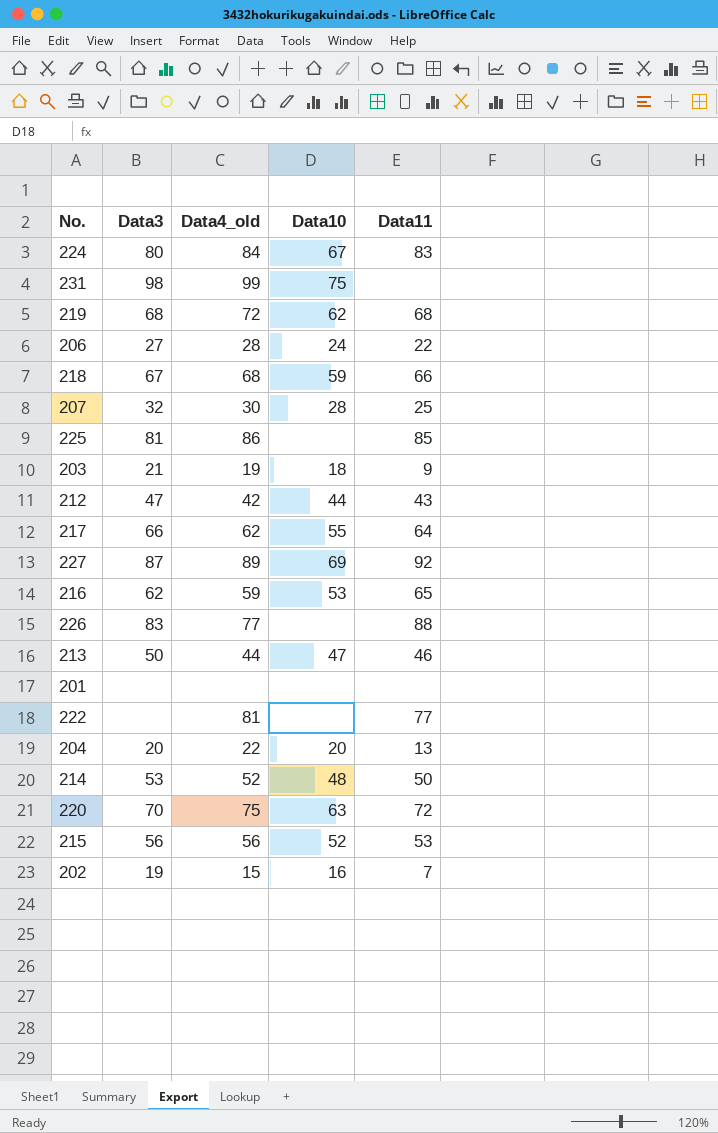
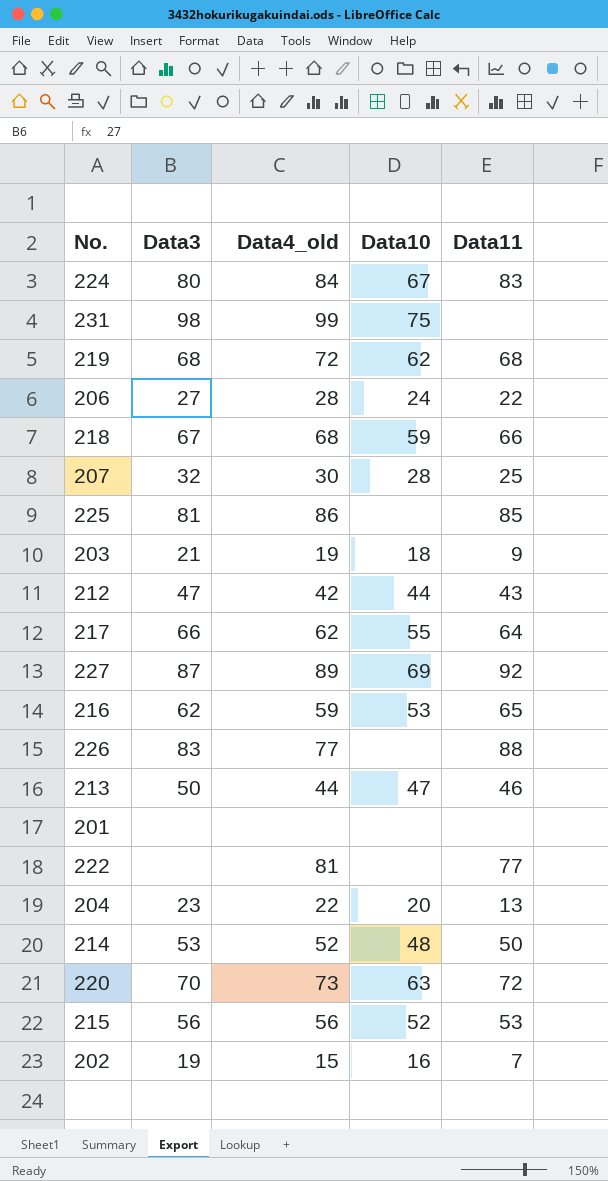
204 | Data3: 20 -> 23
220 | Data4_old: 75 -> 73

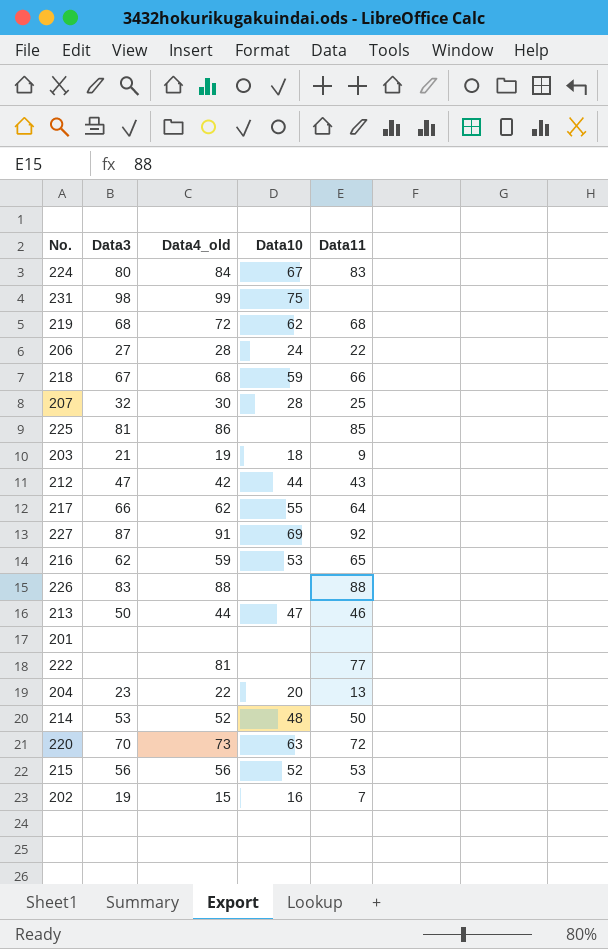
227 | Data4_old: 89 -> 91
226 | Data4_old: 77 -> 88

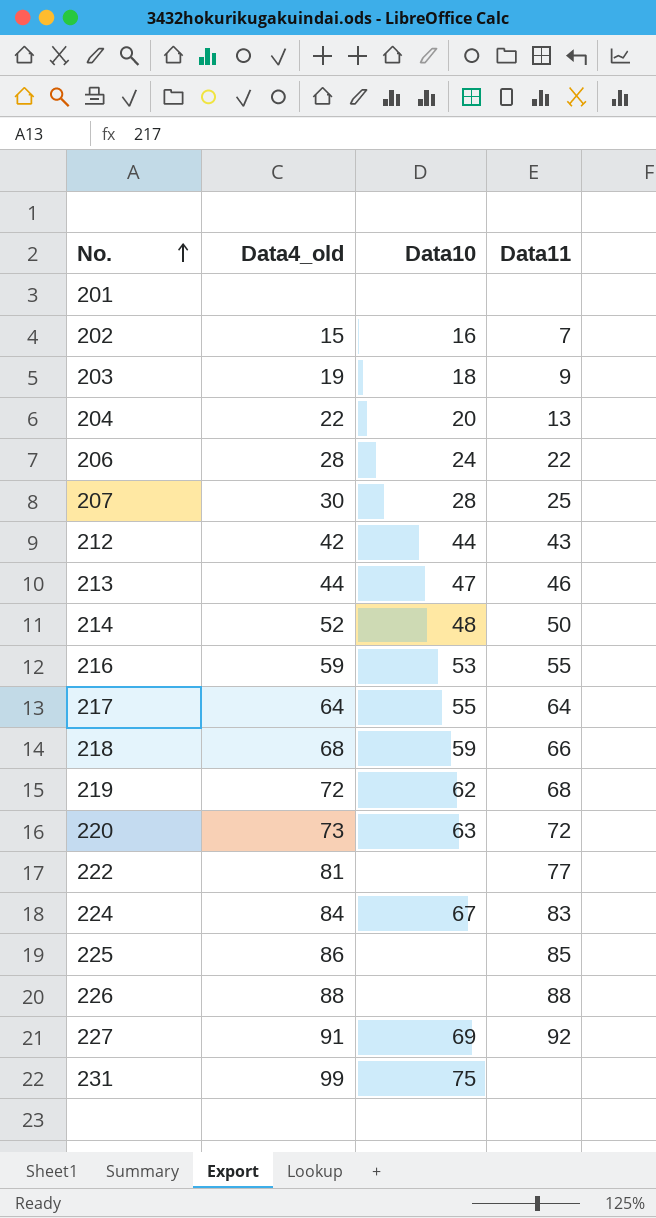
row order: none -> No. ascending
column Data3 | position: 2 -> none
row 215: 56 | 56 | 52 | 53 -> none
216 | Data11: 65 -> 55
217 | Data4_old: 62 -> 64

